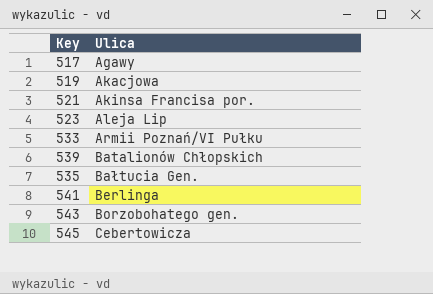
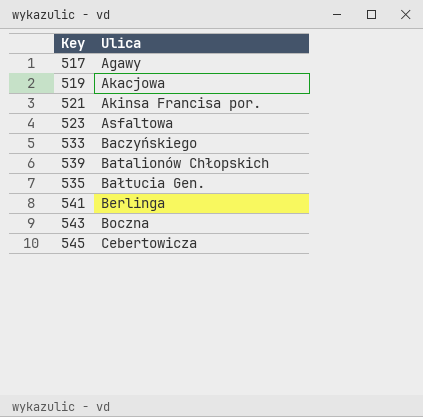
523 | Ulica: Aleja Lip -> Asfaltowa
533 | Ulica: Armii Poznań/VI Pułku -> Baczyńskiego
543 | Ulica: Borzobohatego gen. -> Boczna

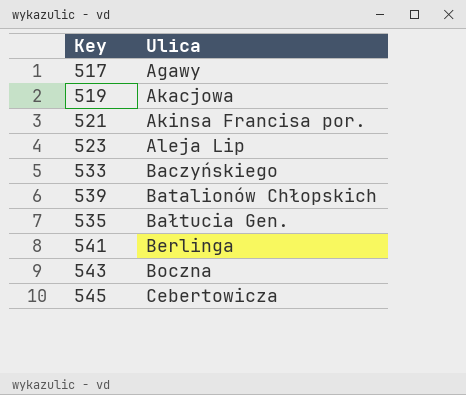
523 | Ulica: Asfaltowa -> Aleja Lip

